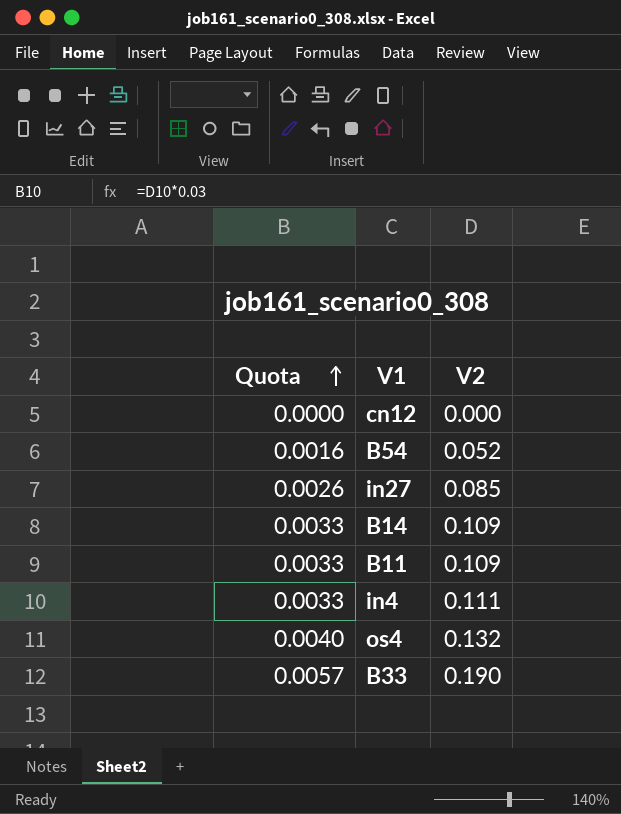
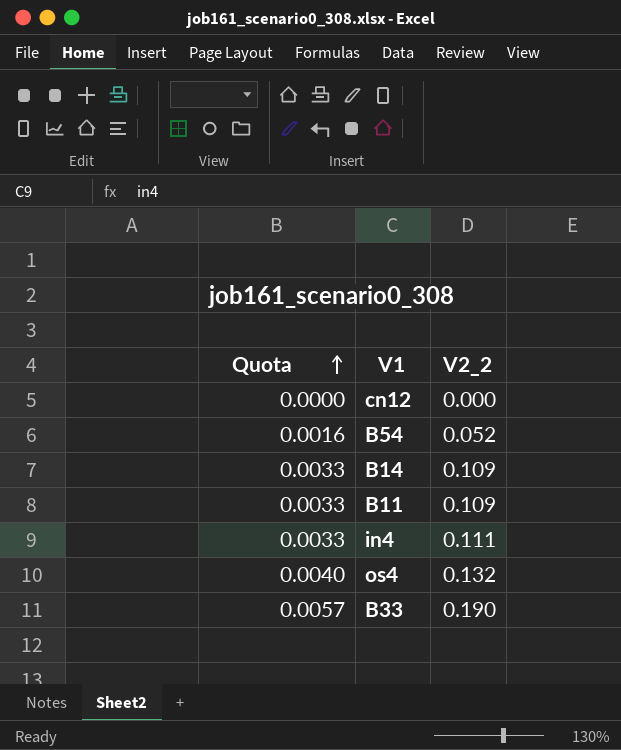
column name: V2 -> V2_2
row in27: 0.0026 | 0.085 -> none

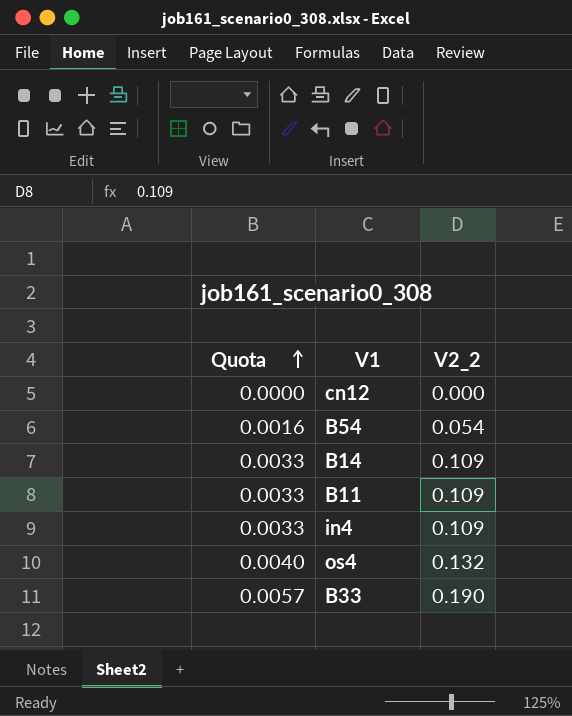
B54 | V2_2: 0.052 -> 0.054
in4 | V2_2: 0.111 -> 0.109

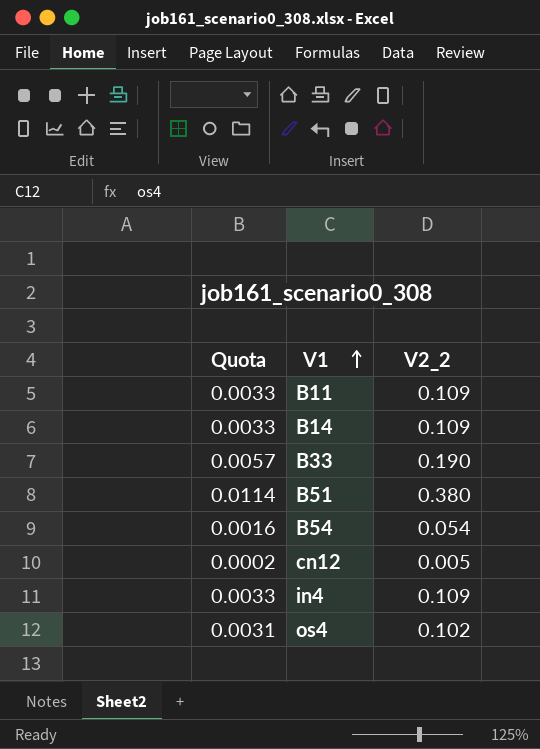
row order: Quota ascending -> V1 ascending
row B51: none -> 0.0114 | 0.380
cn12 | Quota: 0.0000 -> 0.0002
cn12 | V2_2: 0.000 -> 0.005
os4 | Quota: 0.0040 -> 0.0031
os4 | V2_2: 0.132 -> 0.102

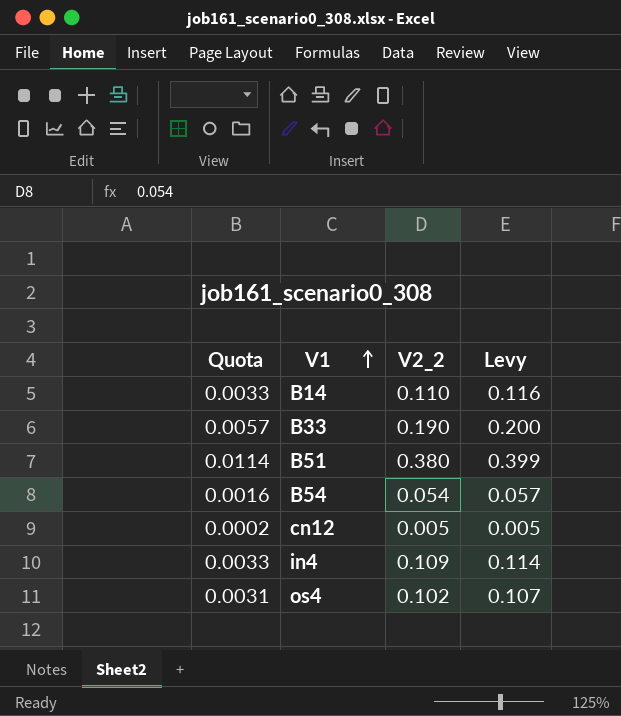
column Levy | formula: none -> [V2_2] * 1.05
row B11: 0.0033 | 0.109 -> none
B14 | V2_2: 0.109 -> 0.110

